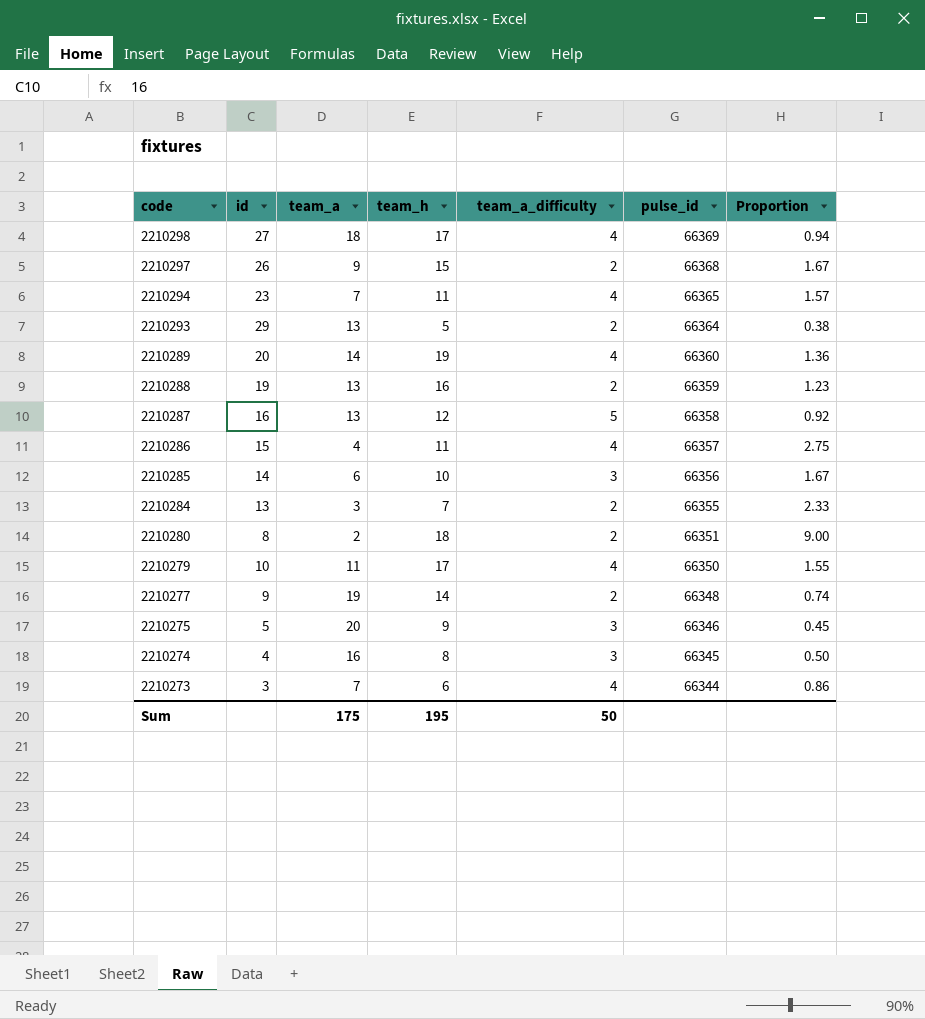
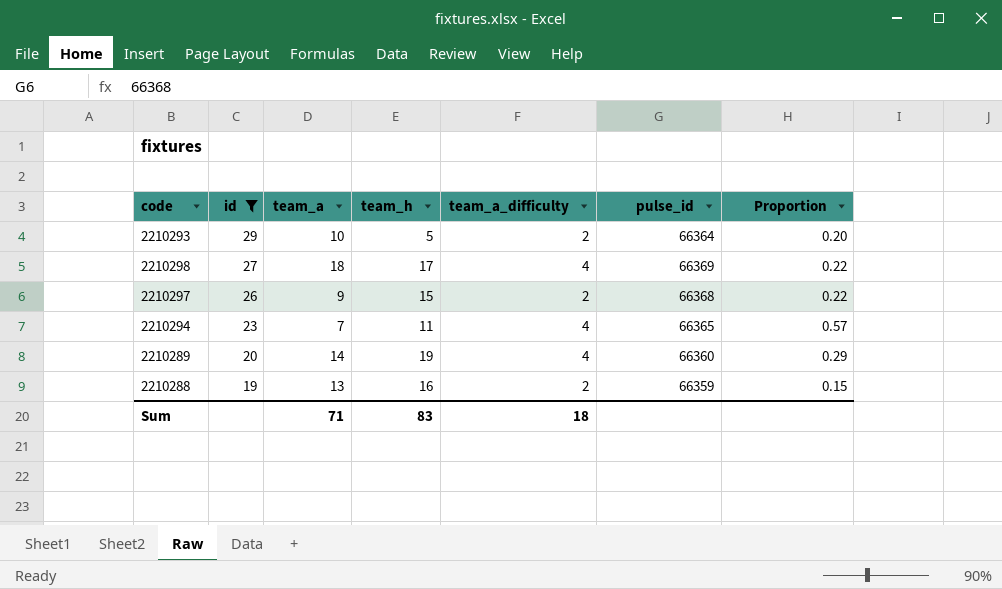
filter: none -> id >= 19
row order: code descending -> id descending
column Proportion | formula: [team_h] / [team_a] -> [team_a_difficulty] / [team_a]
2210293 | team_a: 13 -> 10
Sum | team_a: 175 -> 71
Sum | team_h: 195 -> 83
Sum | team_a_difficulty: 50 -> 18

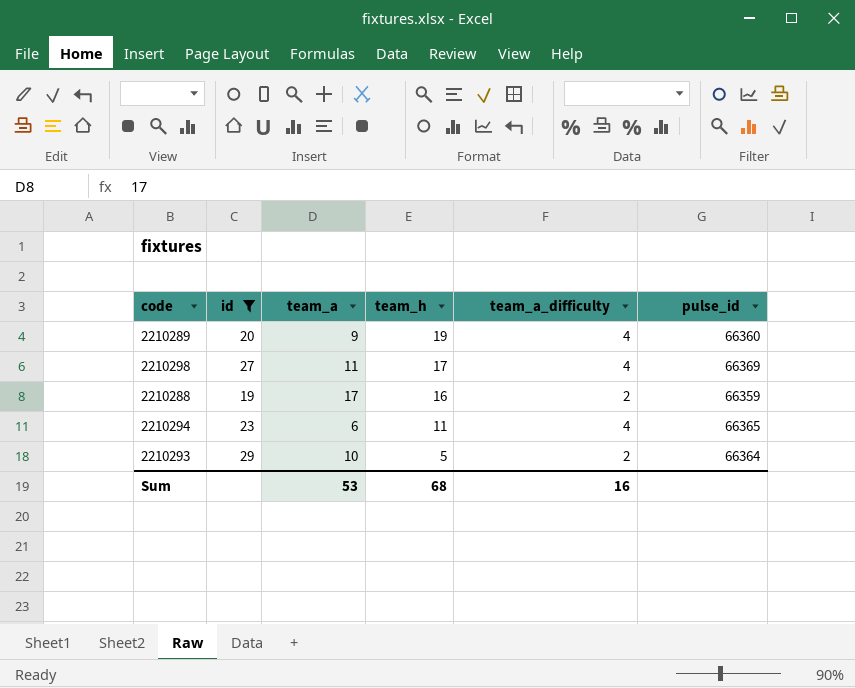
row order: id descending -> team_h descending
column Proportion | formula: [team_a_difficulty] / [team_a] -> none
row 2210297: 26 | 9 | 15 | 2 | 66368 | 0.22 -> none
2210289 | team_a: 14 -> 9
2210298 | team_a: 18 -> 11
2210288 | team_a: 13 -> 17
2210294 | team_a: 7 -> 6
Sum | team_a: 71 -> 53
Sum | team_h: 83 -> 68
Sum | team_a_difficulty: 18 -> 16

